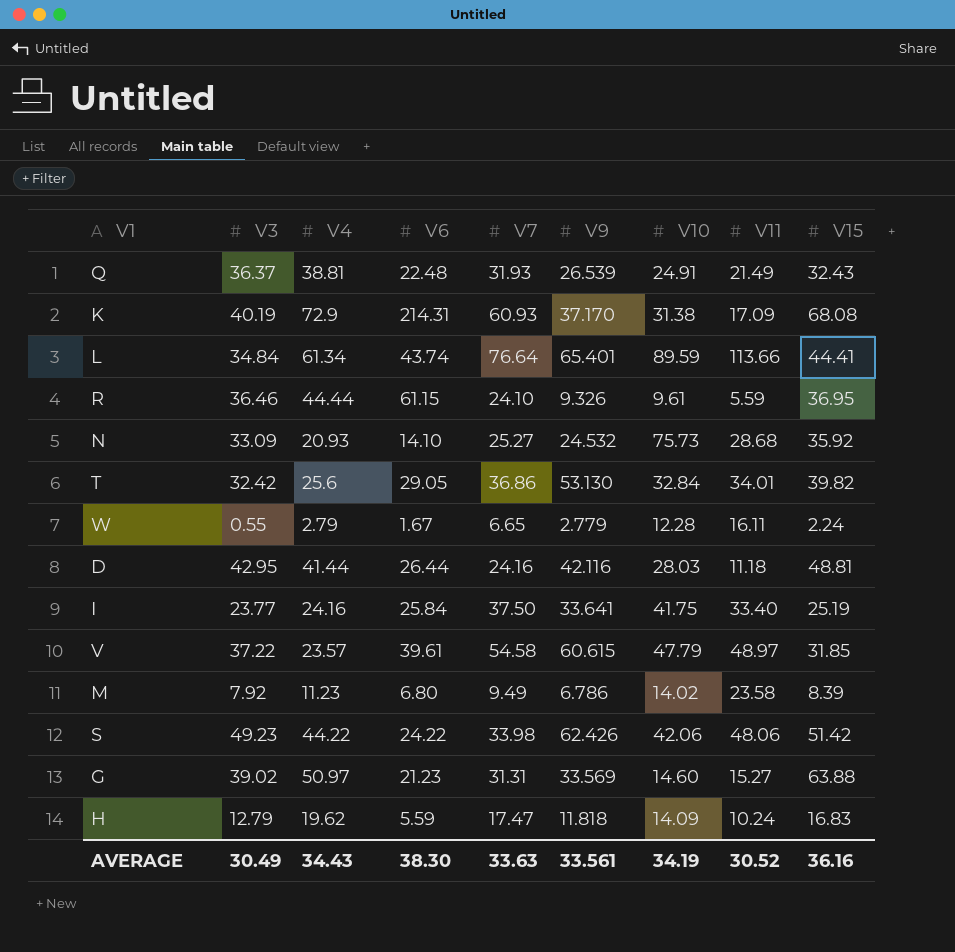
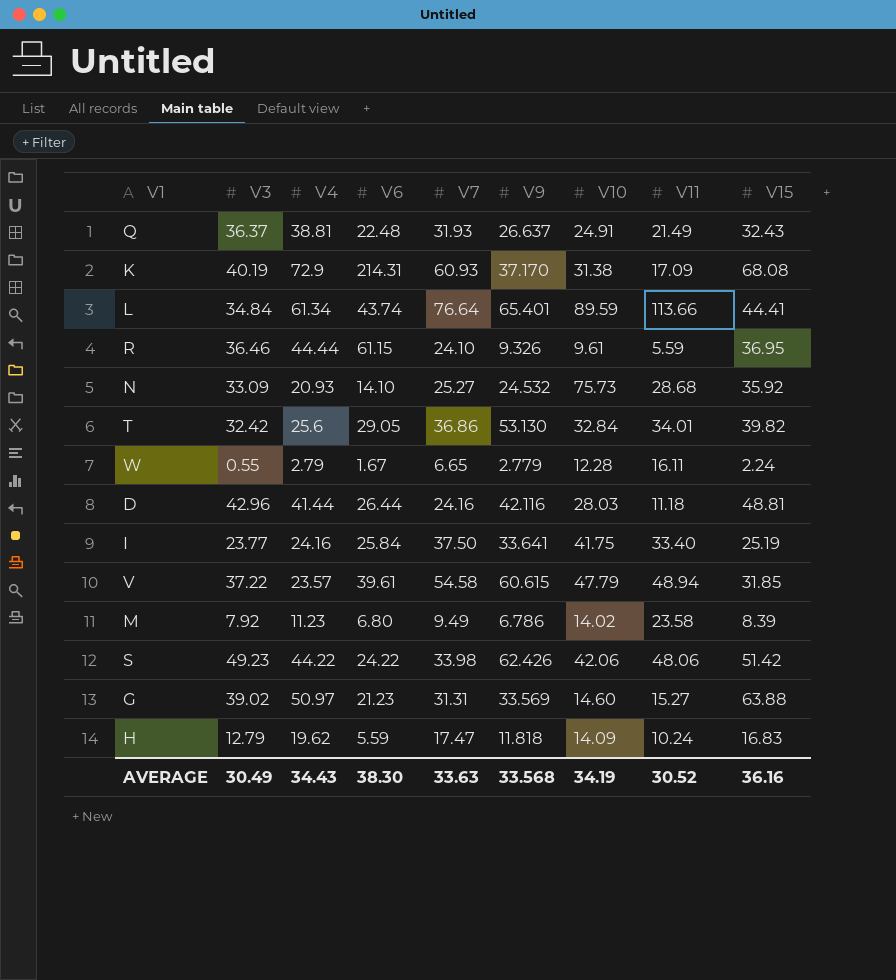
Q | V9: 26.539 -> 26.637
D | V3: 42.95 -> 42.96
V | V11: 48.97 -> 48.94
AVERAGE | V9: 33.561 -> 33.568

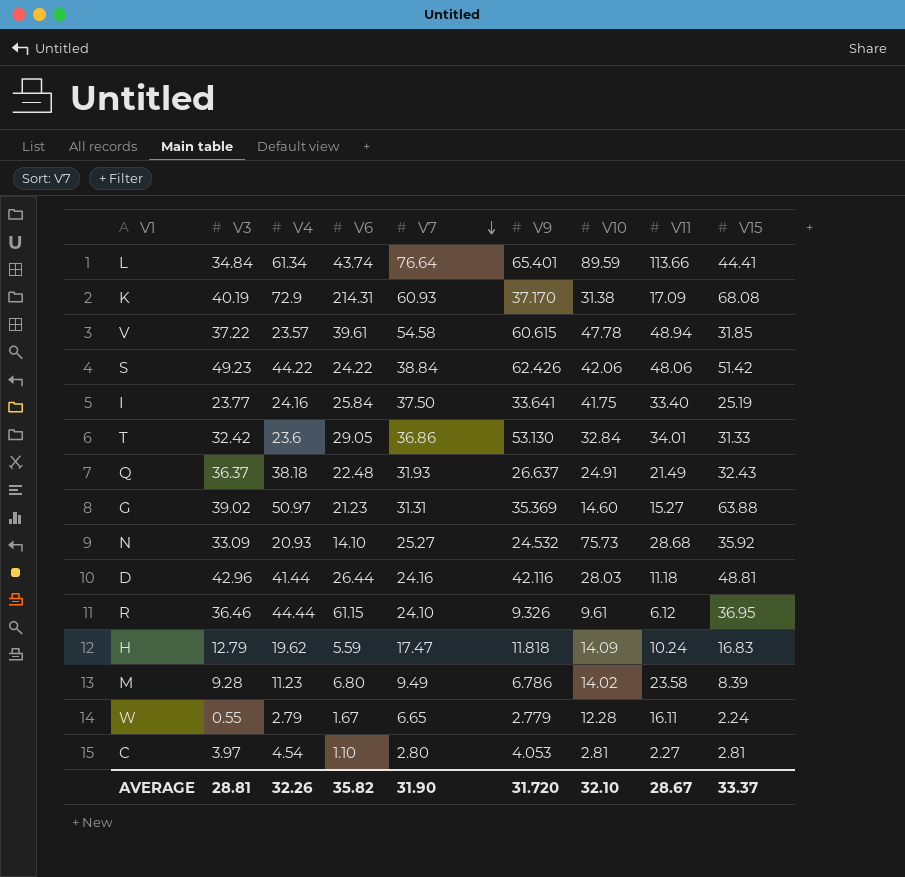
row order: none -> V7 descending
V | V10: 47.79 -> 47.78
S | V7: 33.98 -> 38.84
T | V4: 25.6 -> 23.6
T | V15: 39.82 -> 31.33
Q | V4: 38.81 -> 38.18
G | V9: 33.569 -> 35.369
R | V11: 5.59 -> 6.12
M | V3: 7.92 -> 9.28
row C: none -> 3.97 | 4.54 | 1.10 | 2.80 | 4.053 | 2.81 | 2.27 | 2.81
AVERAGE | V3: 30.49 -> 28.81
AVERAGE | V4: 34.43 -> 32.26
AVERAGE | V6: 38.30 -> 35.82
AVERAGE | V7: 33.63 -> 31.90
AVERAGE | V9: 33.568 -> 31.720
AVERAGE | V10: 34.19 -> 32.10
AVERAGE | V11: 30.52 -> 28.67
AVERAGE | V15: 36.16 -> 33.37

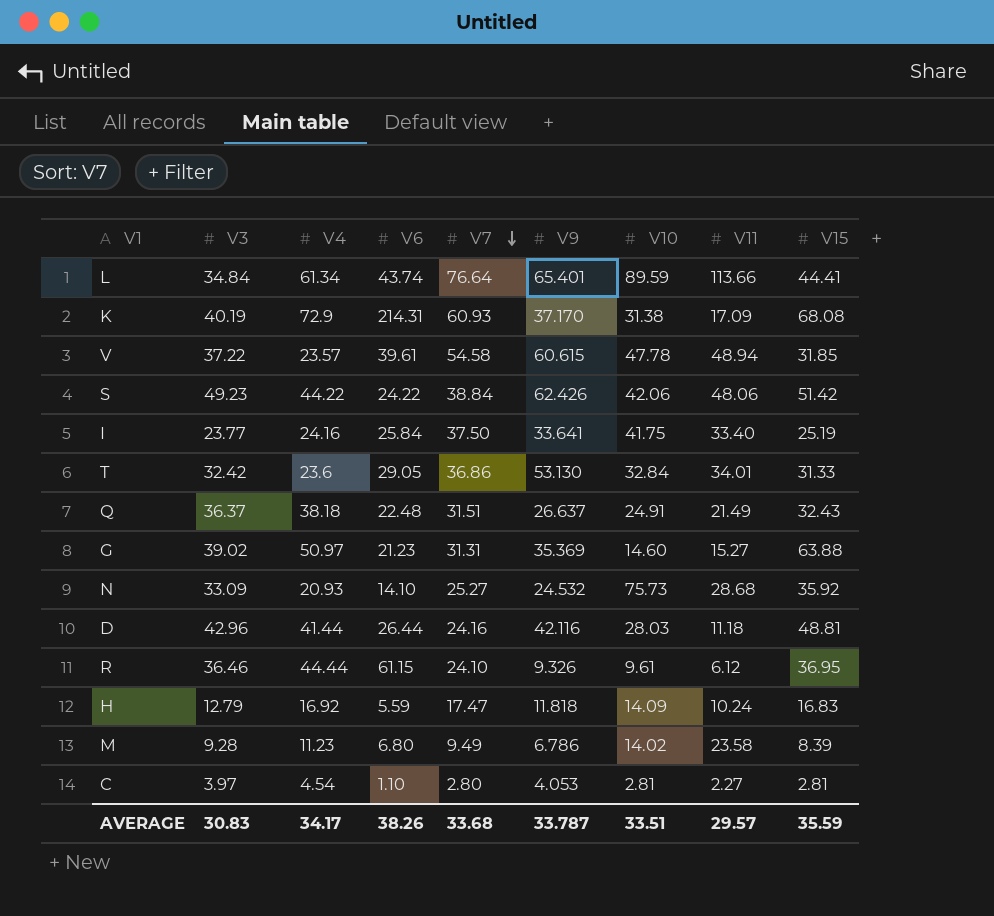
row W: 0.55 | 2.79 | 1.67 | 6.65 | 2.779 | 12.28 | 16.11 | 2.24 -> none
Q | V7: 31.93 -> 31.51
H | V4: 19.62 -> 16.92
AVERAGE | V3: 28.81 -> 30.83
AVERAGE | V4: 32.26 -> 34.17
AVERAGE | V6: 35.82 -> 38.26
AVERAGE | V7: 31.90 -> 33.68
AVERAGE | V9: 31.720 -> 33.787
AVERAGE | V10: 32.10 -> 33.51
AVERAGE | V11: 28.67 -> 29.57
AVERAGE | V15: 33.37 -> 35.59

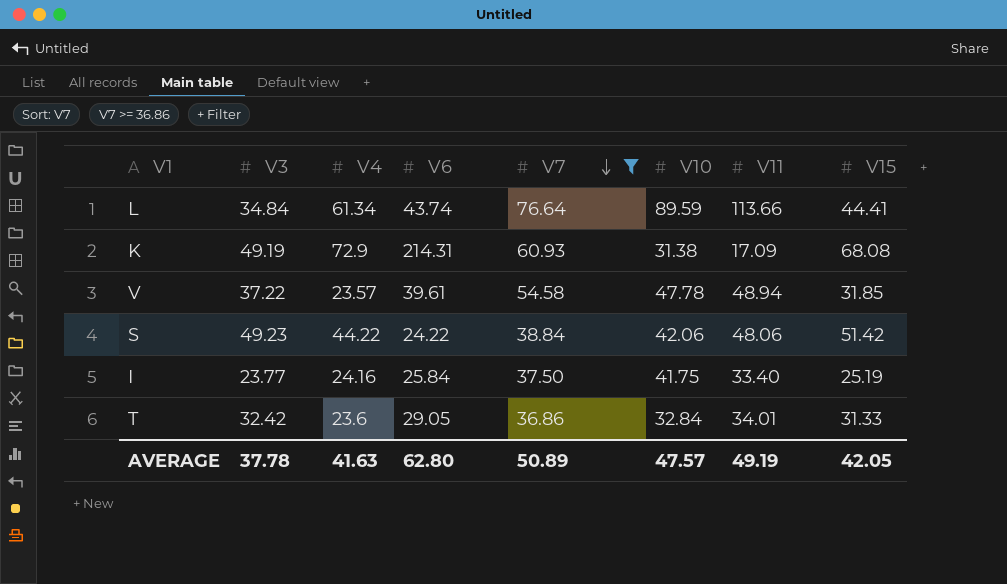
filter: none -> V7 >= 36.86
column V9 | position: 6 -> none
K | V3: 40.19 -> 49.19
AVERAGE | V3: 30.83 -> 37.78
AVERAGE | V4: 34.17 -> 41.63
AVERAGE | V6: 38.26 -> 62.80
AVERAGE | V7: 33.68 -> 50.89
AVERAGE | V10: 33.51 -> 47.57
AVERAGE | V11: 29.57 -> 49.19
AVERAGE | V15: 35.59 -> 42.05

